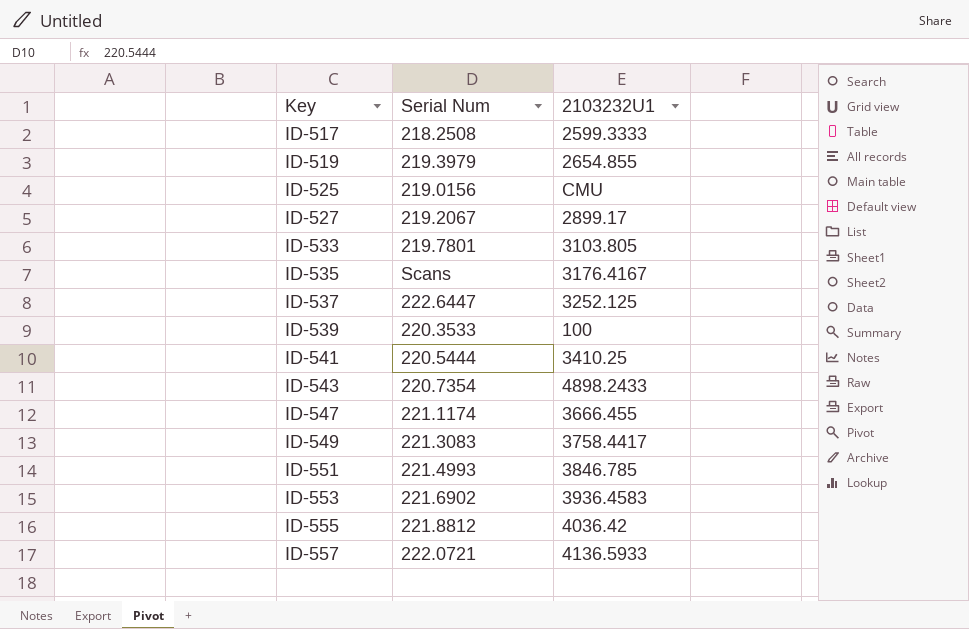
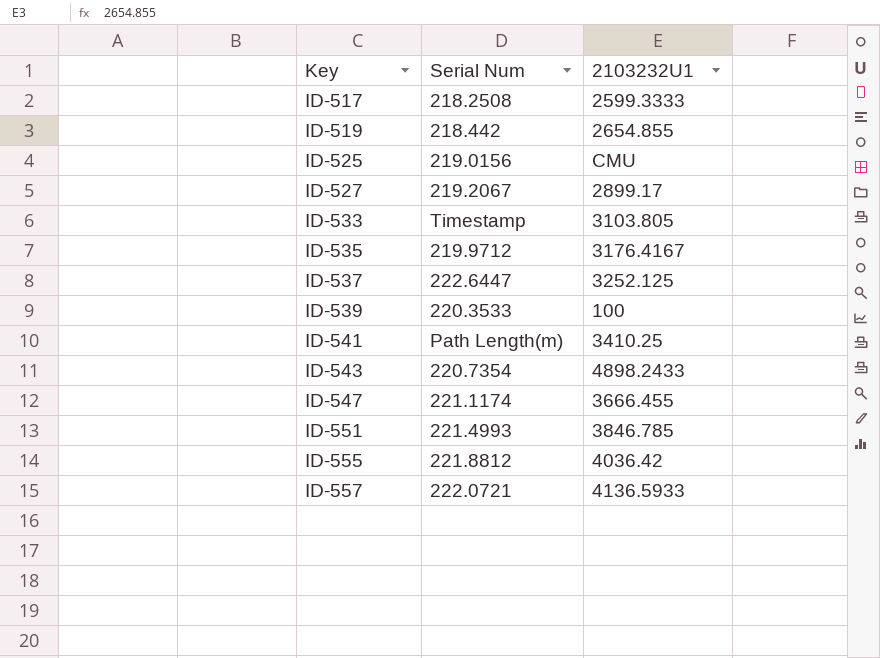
row ID-549: 221.3083 | 3758.4417 -> none
row ID-553: 221.6902 | 3936.4583 -> none
ID-519 | Serial Num: 219.3979 -> 218.442
ID-533 | Serial Num: 219.7801 -> Timestamp
ID-535 | Serial Num: Scans -> 219.9712
ID-541 | Serial Num: 220.5444 -> Path Length(m)

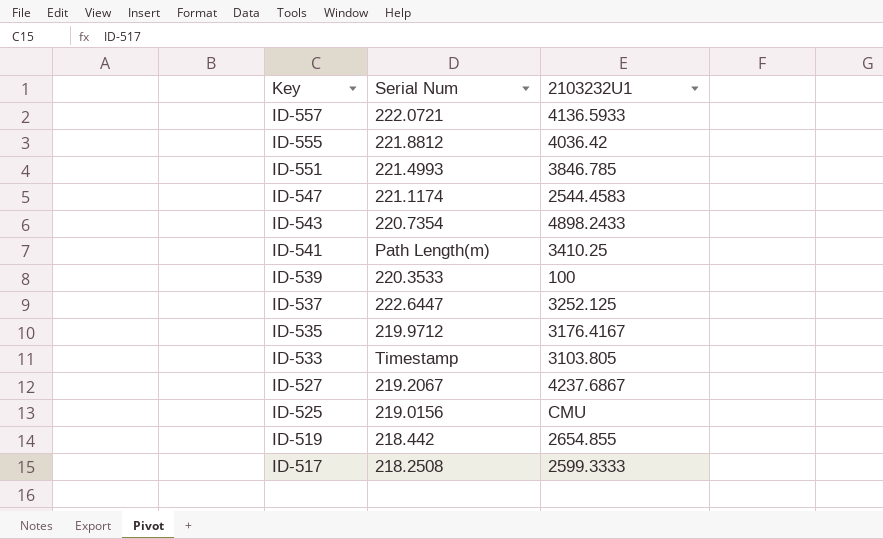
row order: Key ascending -> Key descending
ID-547 | 2103232U1: 3666.455 -> 2544.4583
ID-527 | 2103232U1: 2899.17 -> 4237.6867

